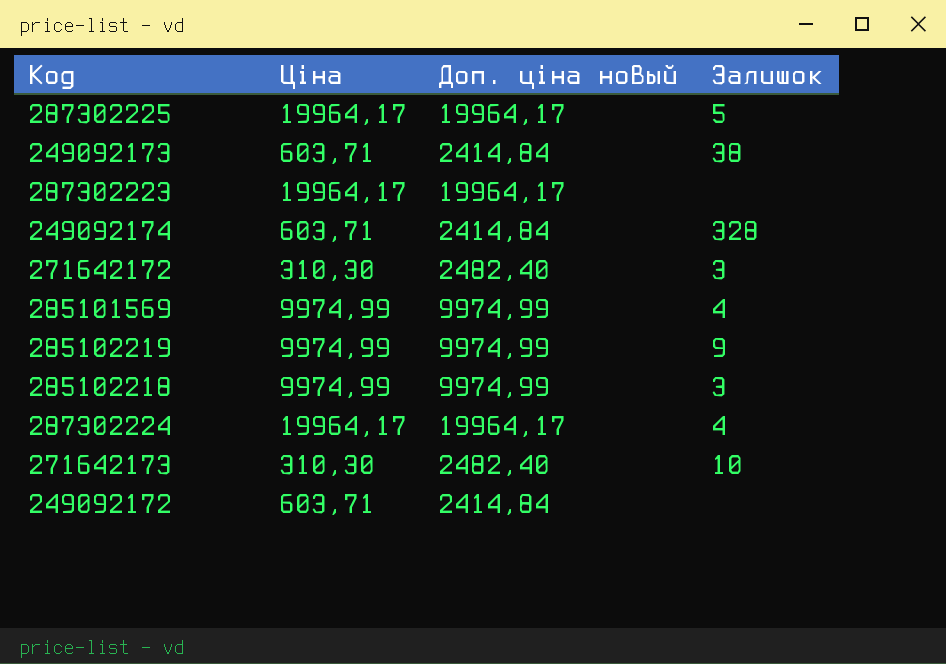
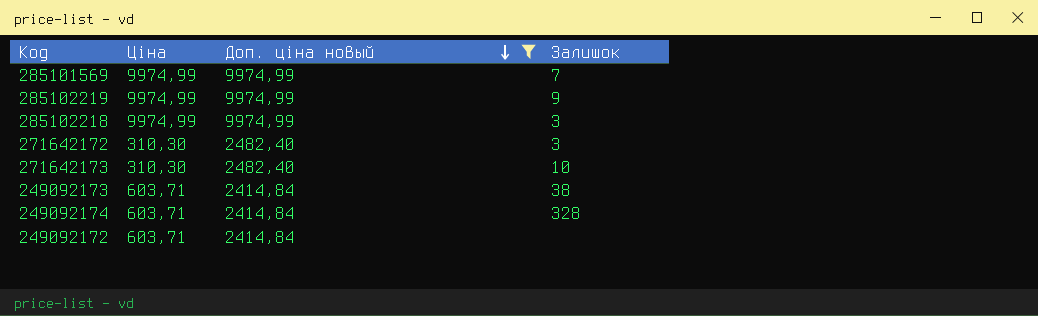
filter: none -> Доп. ціна новый != 19964,17
row order: none -> Доп. ціна новый descending
285101569 | Залишок: 4 -> 7

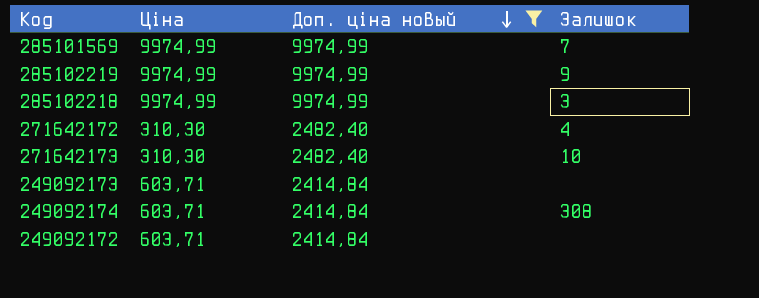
271642172 | Залишок: 3 -> 4
249092173 | Залишок: 38 -> none
249092174 | Залишок: 328 -> 308

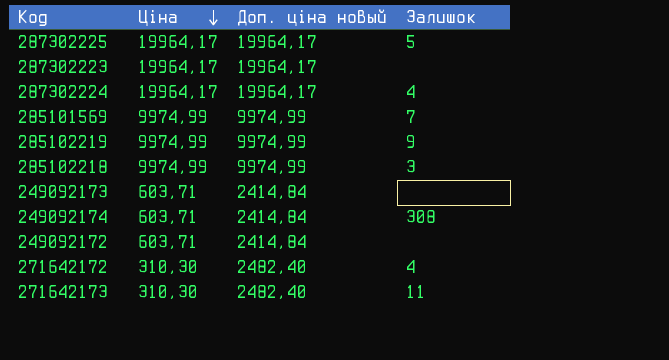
filter: Доп. ціна новый != 19964,17 -> none
row order: Доп. ціна новый descending -> Ціна descending
271642173 | Залишок: 10 -> 11

